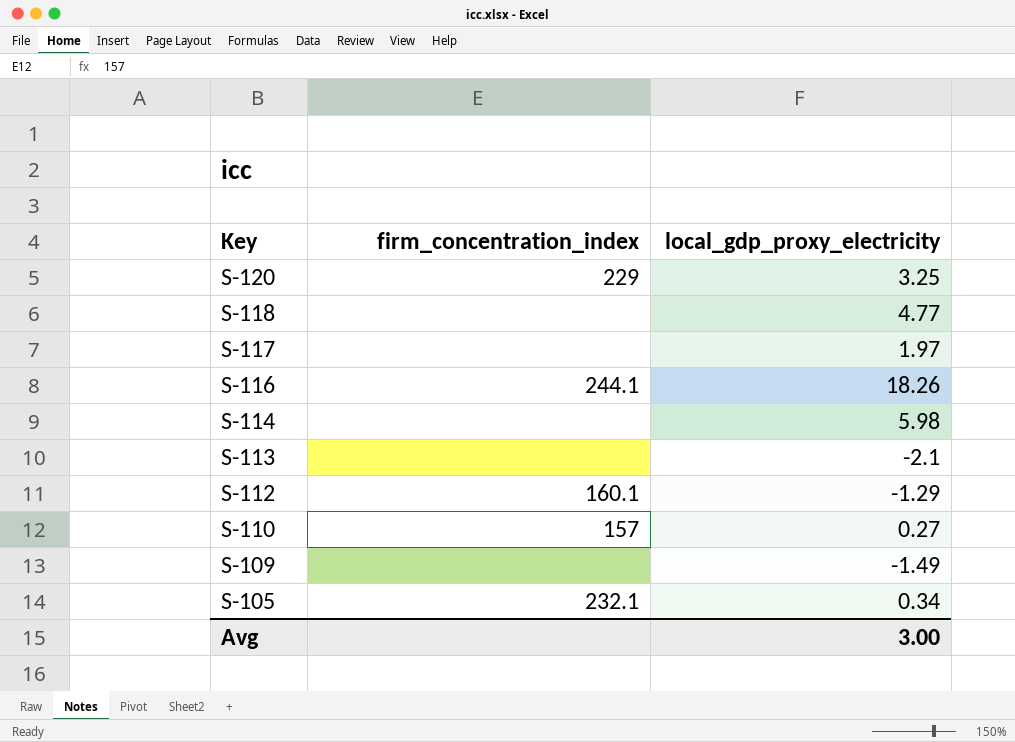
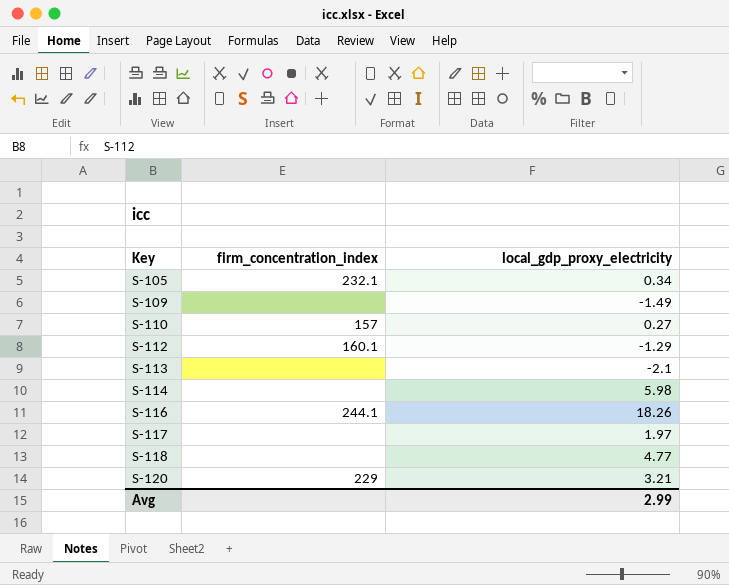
row order: Key descending -> Key ascending
S-120 | local_gdp_proxy_electricity: 3.25 -> 3.21
Avg | local_gdp_proxy_electricity: 3.00 -> 2.99

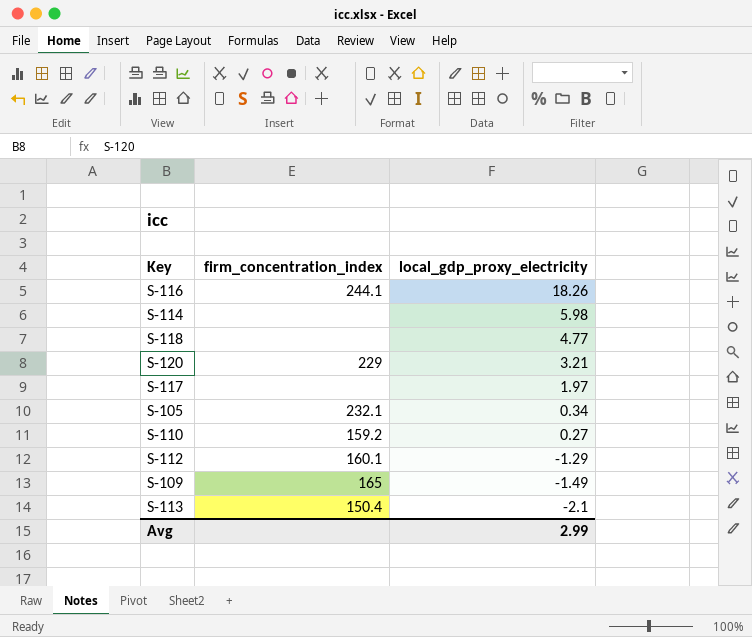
row order: Key ascending -> local_gdp_proxy_electricity descending
S-110 | firm_concentration_index: 157 -> 159.2
S-109 | firm_concentration_index: none -> 165
S-113 | firm_concentration_index: none -> 150.4

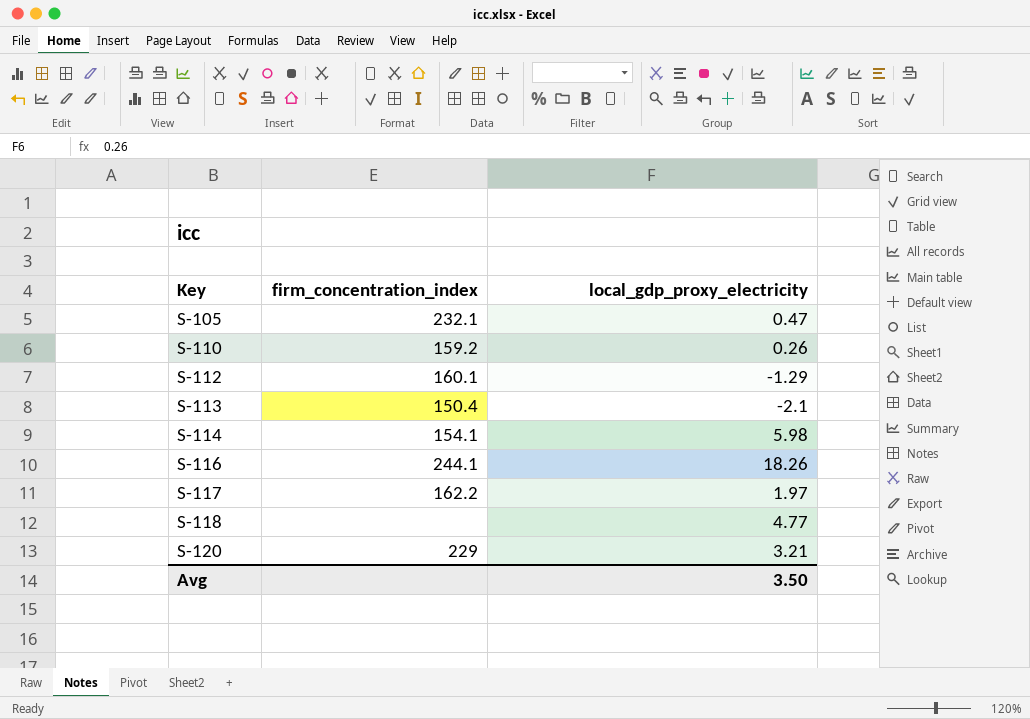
row order: local_gdp_proxy_electricity descending -> Key ascending
row S-109: 165 | -1.49 -> none
S-105 | local_gdp_proxy_electricity: 0.34 -> 0.47
S-110 | local_gdp_proxy_electricity: 0.27 -> 0.26
S-114 | firm_concentration_index: none -> 154.1
S-117 | firm_concentration_index: none -> 162.2
Avg | local_gdp_proxy_electricity: 2.99 -> 3.50

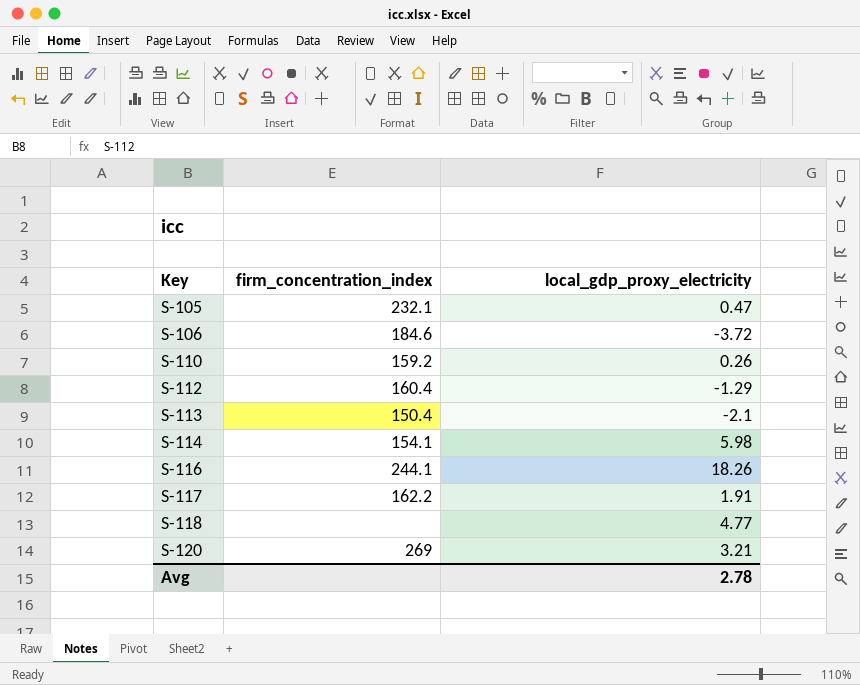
row S-106: none -> 184.6 | -3.72
S-112 | firm_concentration_index: 160.1 -> 160.4
S-117 | local_gdp_proxy_electricity: 1.97 -> 1.91
S-120 | firm_concentration_index: 229 -> 269
Avg | local_gdp_proxy_electricity: 3.50 -> 2.78

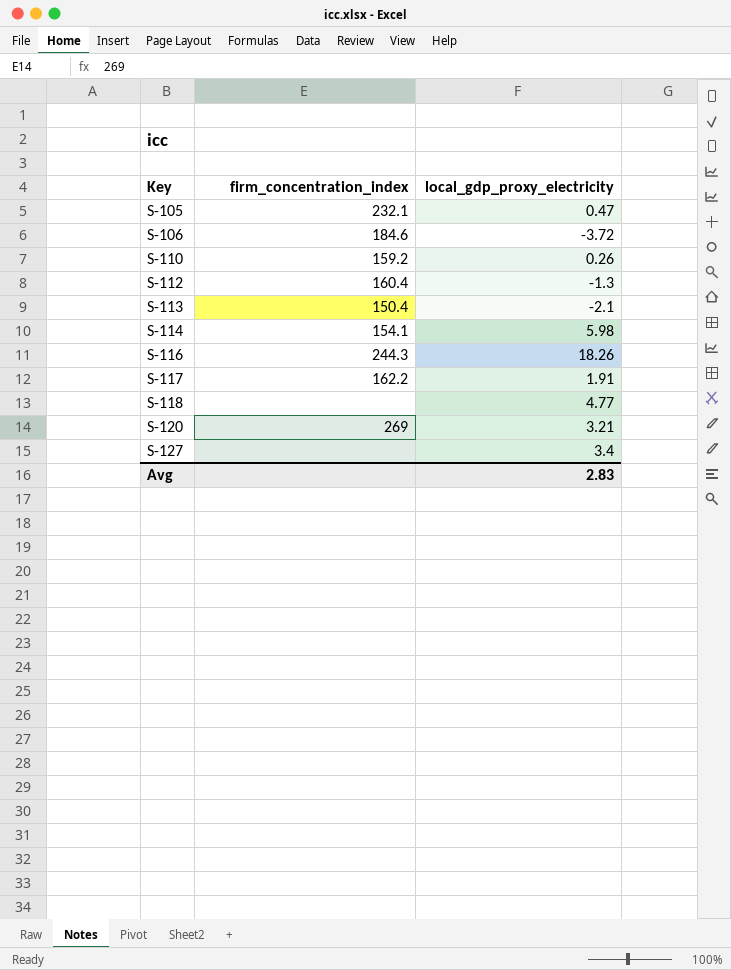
S-112 | local_gdp_proxy_electricity: -1.29 -> -1.3
S-116 | firm_concentration_index: 244.1 -> 244.3
row S-127: none -> none | 3.4
Avg | local_gdp_proxy_electricity: 2.78 -> 2.83

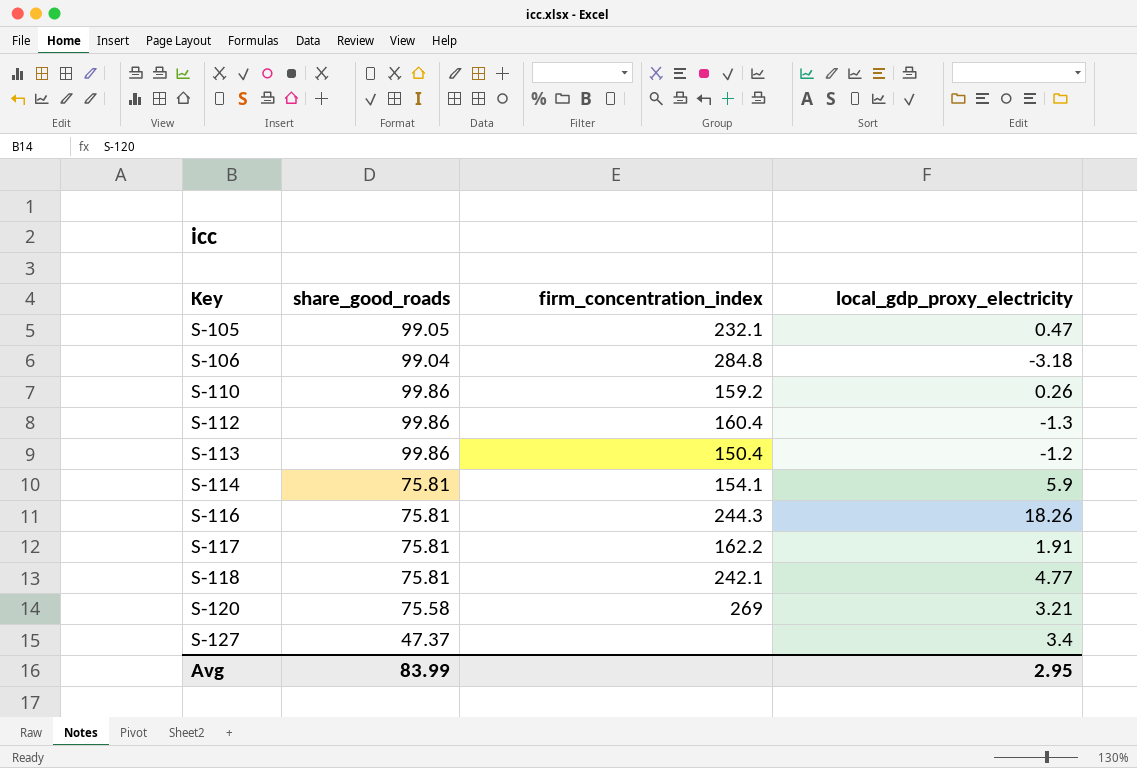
column share_good_roads | position: none -> 2
S-106 | firm_concentration_index: 184.6 -> 284.8
S-106 | local_gdp_proxy_electricity: -3.72 -> -3.18
S-113 | local_gdp_proxy_electricity: -2.1 -> -1.2
S-114 | local_gdp_proxy_electricity: 5.98 -> 5.9
S-118 | firm_concentration_index: none -> 242.1
Avg | local_gdp_proxy_electricity: 2.83 -> 2.95

